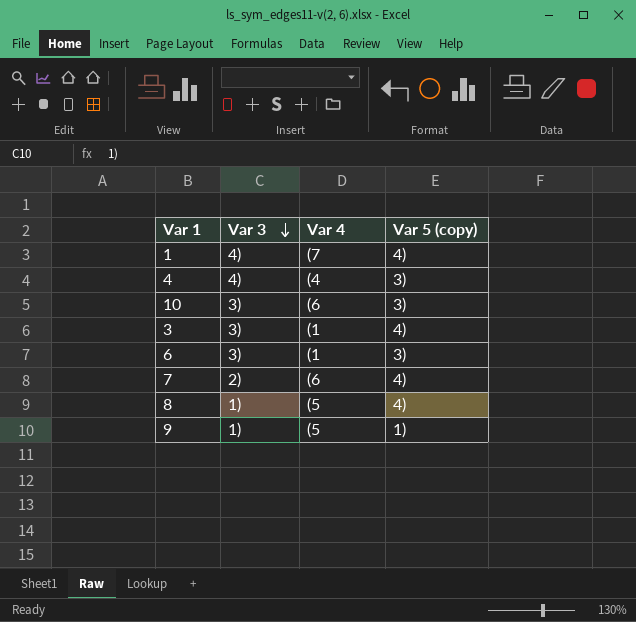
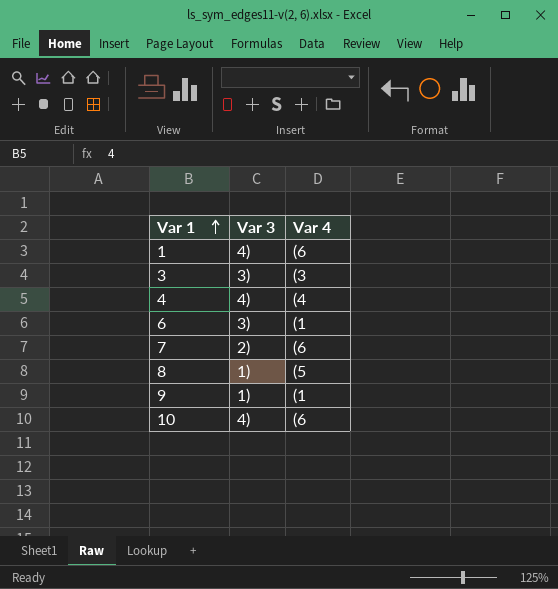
row order: Var 3 descending -> Var 1 ascending
column Var 5 (copy) | position: 4 -> none
1 | Var 4: (7 -> (6
3 | Var 4: (1 -> (3
9 | Var 4: (5 -> (1
10 | Var 3: 3) -> 4)

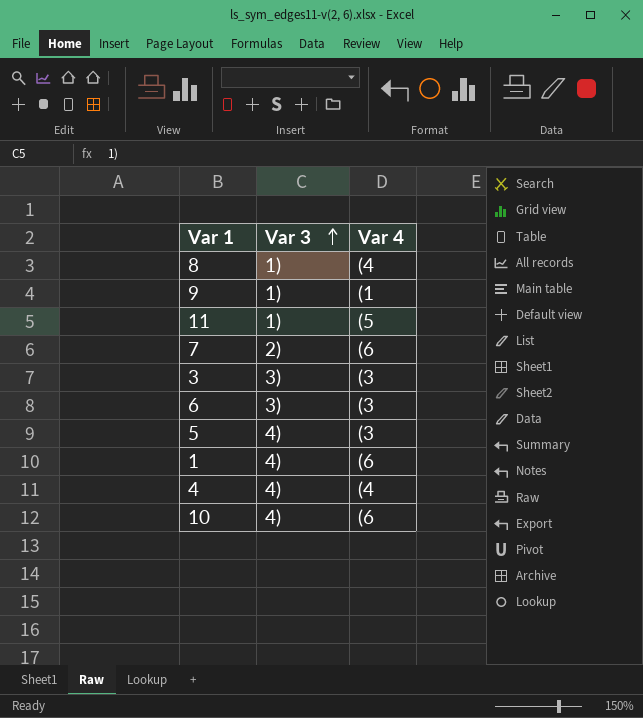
row order: Var 1 ascending -> Var 3 ascending
8 | Var 4: (5 -> (4
row 11: none -> 1) | (5
6 | Var 4: (1 -> (3
row 5: none -> 4) | (3

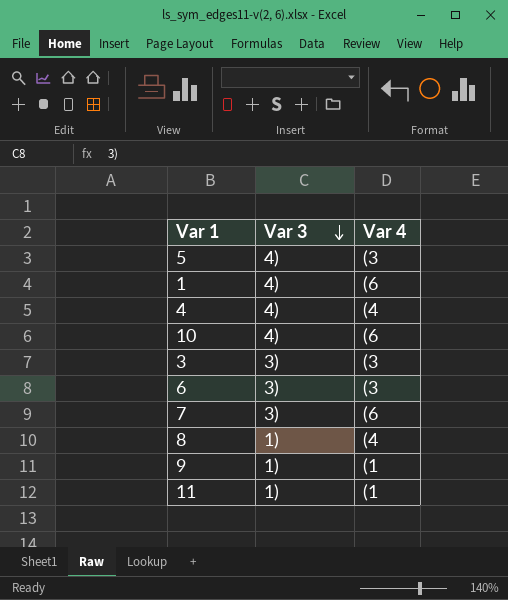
row order: Var 3 ascending -> Var 3 descending
7 | Var 3: 2) -> 3)
11 | Var 4: (5 -> (1

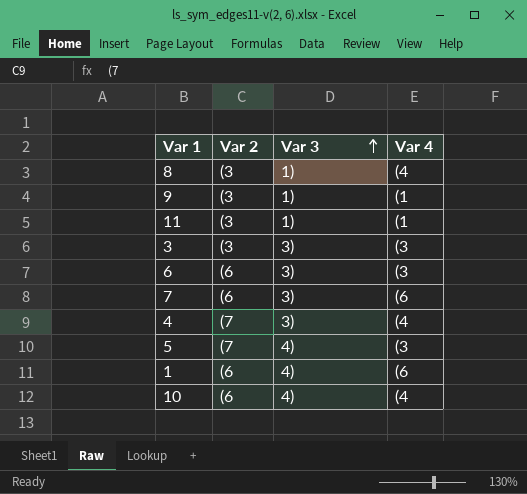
row order: Var 3 descending -> Var 3 ascending
column Var 2 | position: none -> 2
4 | Var 3: 4) -> 3)
10 | Var 4: (6 -> (4

